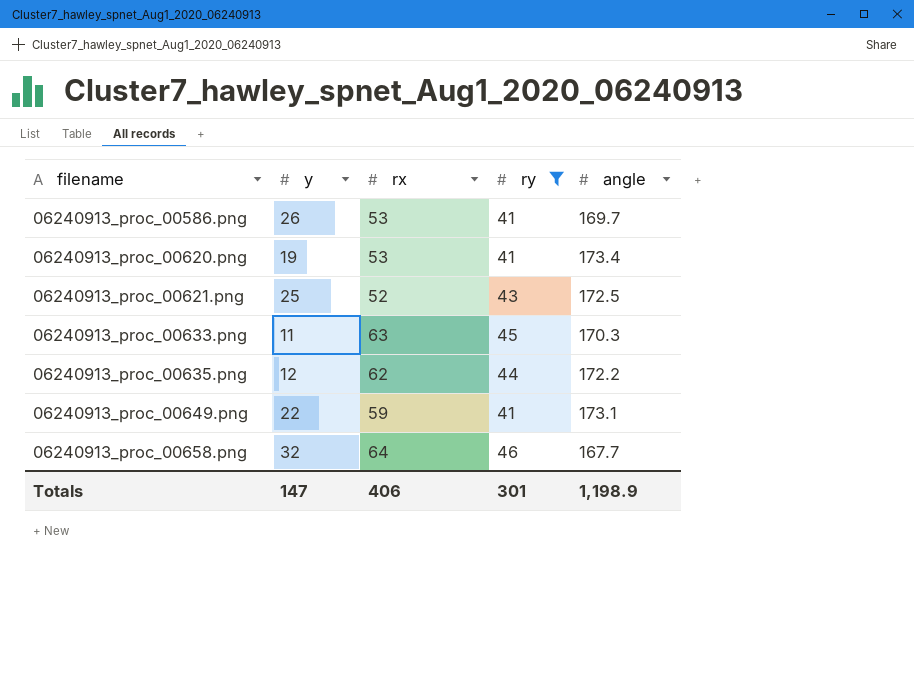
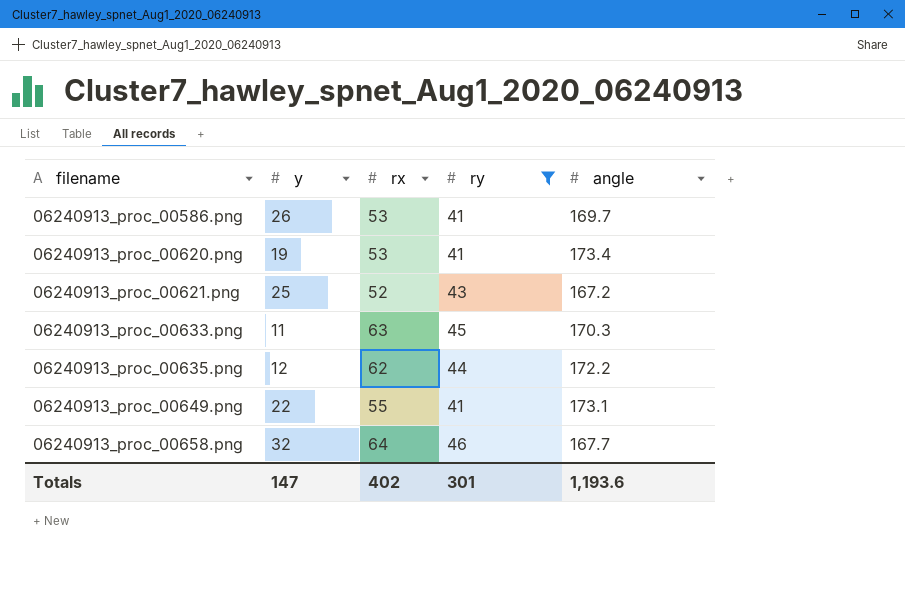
06240913_proc_00621.png | angle: 172.5 -> 167.2
06240913_proc_00649.png | rx: 59 -> 55
Totals | rx: 406 -> 402
Totals | angle: 1,198.9 -> 1,193.6

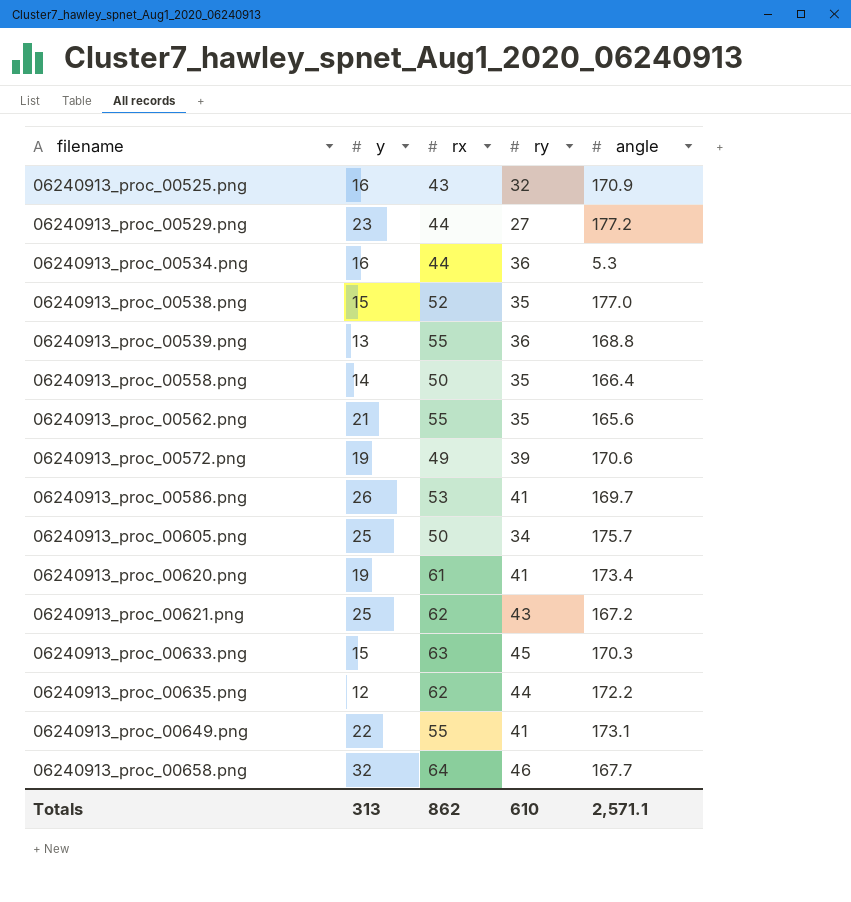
filter: ry >= 41 -> none
06240913_proc_00620.png | rx: 53 -> 61
06240913_proc_00621.png | rx: 52 -> 62
06240913_proc_00633.png | y: 11 -> 15
Totals | y: 147 -> 313
Totals | rx: 402 -> 862
Totals | ry: 301 -> 610
Totals | angle: 1,193.6 -> 2,571.1

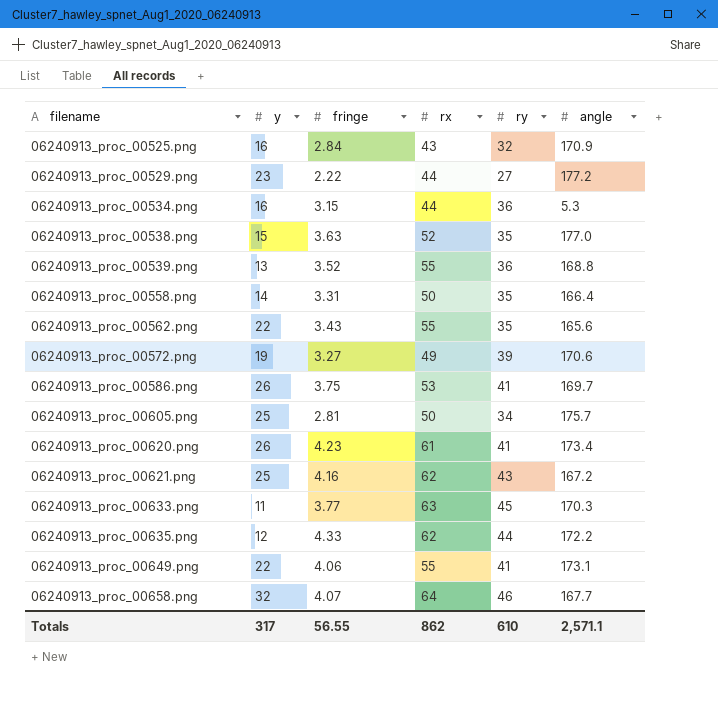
column fringe | position: none -> 3
06240913_proc_00562.png | y: 21 -> 22
06240913_proc_00620.png | y: 19 -> 26
06240913_proc_00633.png | y: 15 -> 11
Totals | y: 313 -> 317

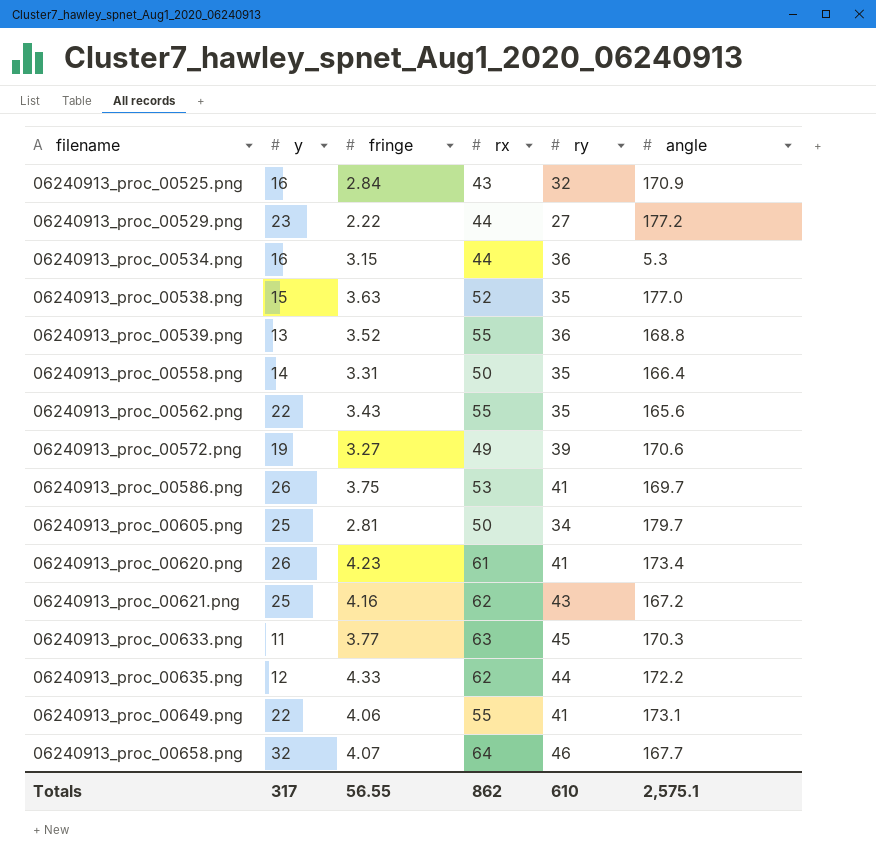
06240913_proc_00605.png | angle: 175.7 -> 179.7
Totals | angle: 2,571.1 -> 2,575.1

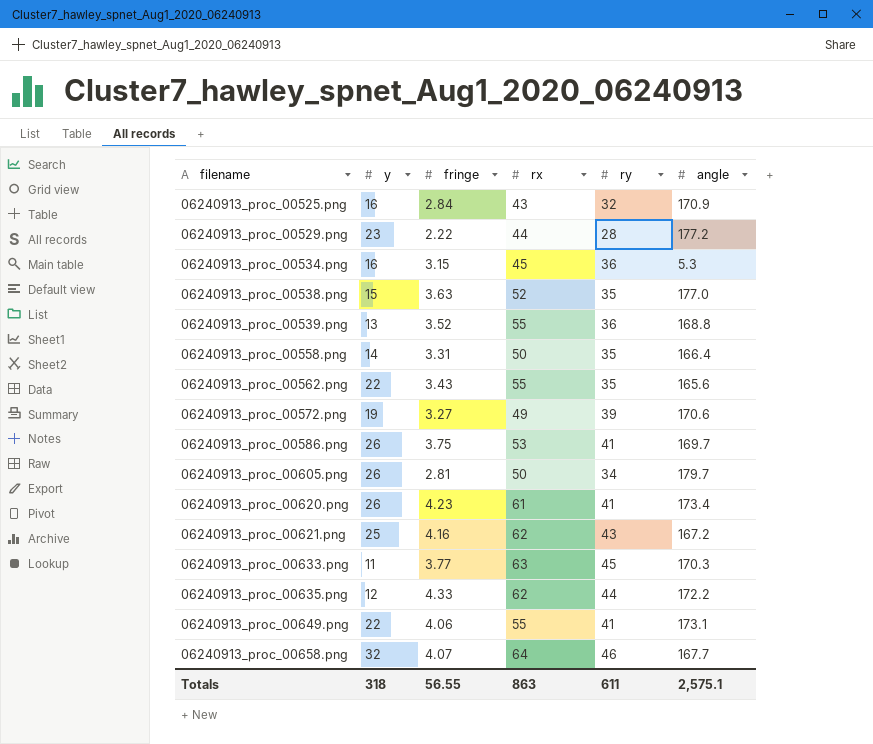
06240913_proc_00529.png | ry: 27 -> 28
06240913_proc_00534.png | rx: 44 -> 45
06240913_proc_00605.png | y: 25 -> 26
Totals | y: 317 -> 318
Totals | rx: 862 -> 863
Totals | ry: 610 -> 611

